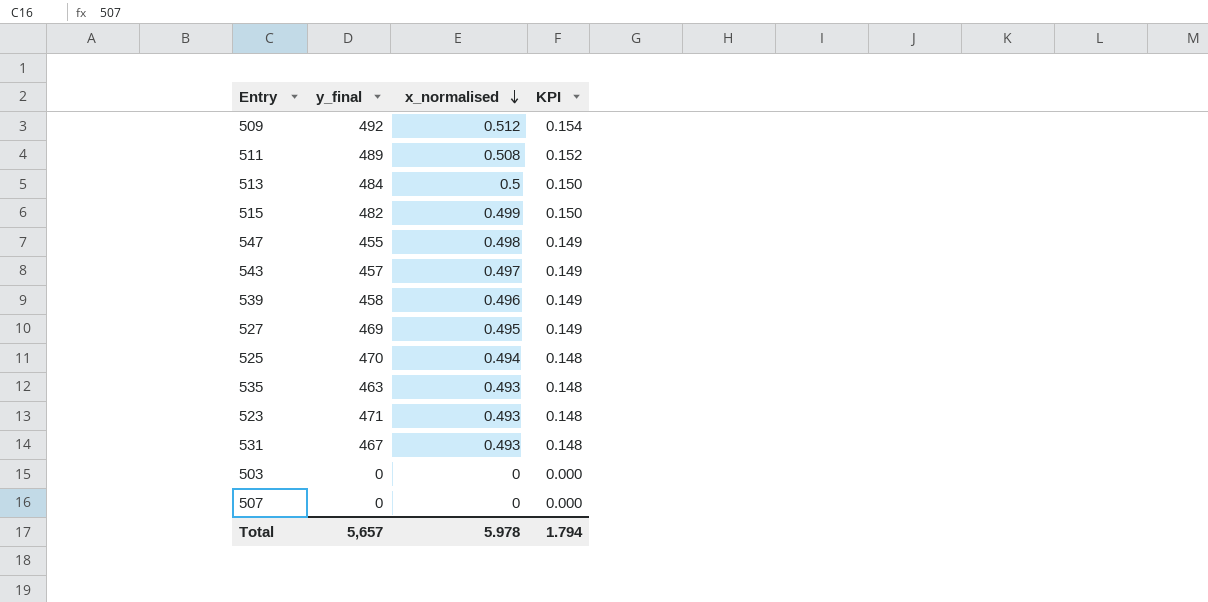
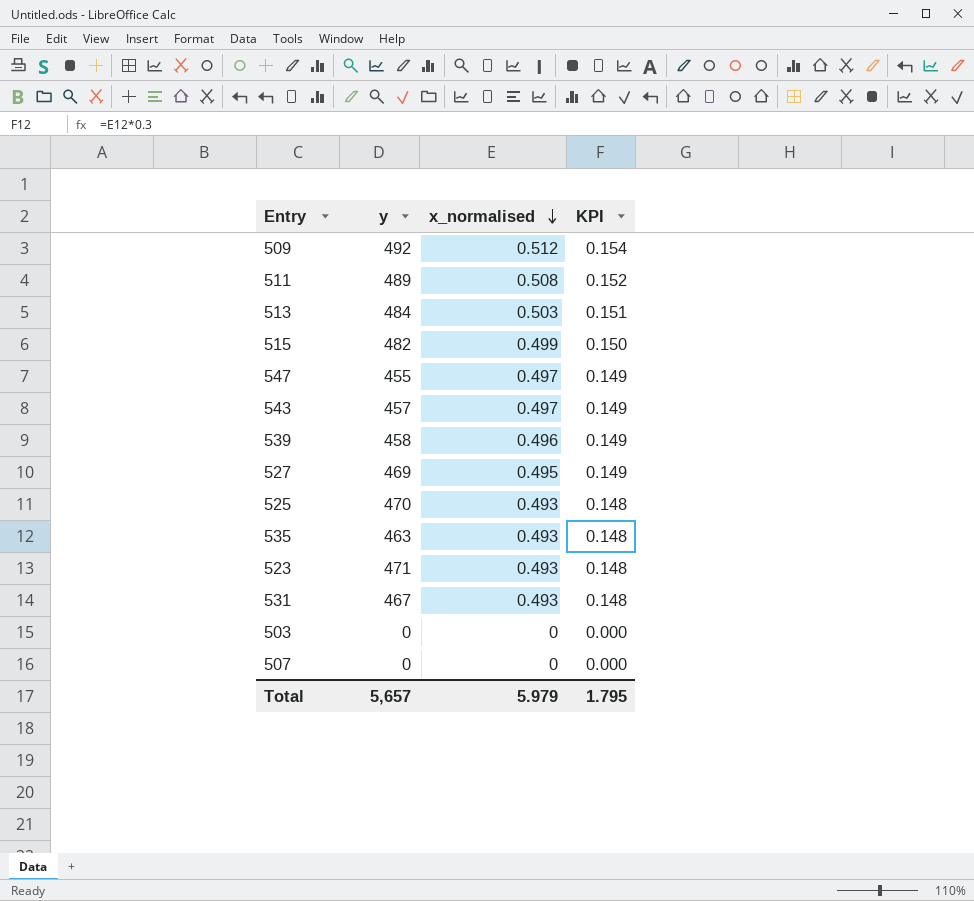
column name: y_final -> y
513 | x_normalised: 0.5 -> 0.503
513 | KPI: 0.150 -> 0.151
547 | x_normalised: 0.498 -> 0.497
525 | x_normalised: 0.494 -> 0.493
Total | x_normalised: 5.978 -> 5.979
Total | KPI: 1.794 -> 1.795

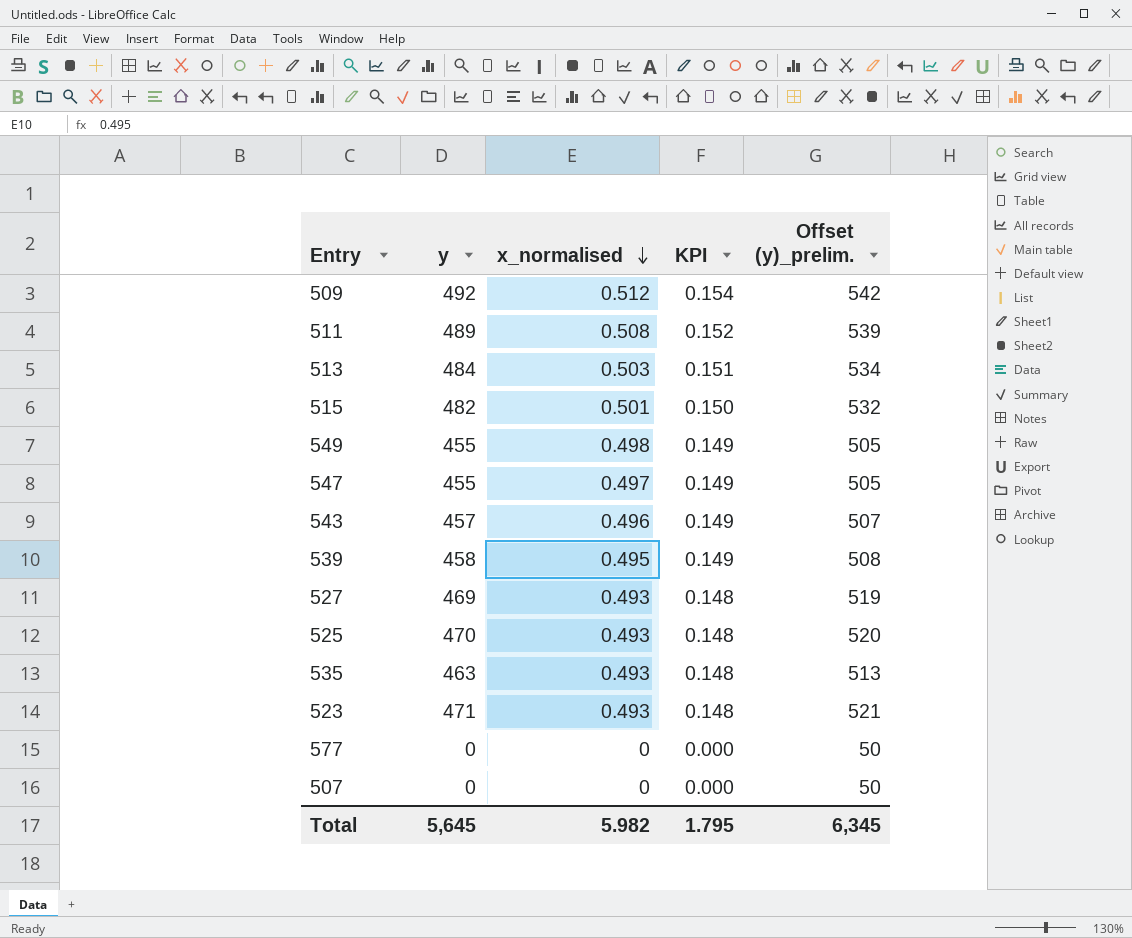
column Offset (y)_prelim. | formula: none -> [y] + 50
row 531: 467 | 0.493 | 0.148 -> none
row 503: 0 | 0 | 0.000 -> none
515 | x_normalised: 0.499 -> 0.501
row 549: none -> 455 | 0.498 | 0.149 | 505
543 | x_normalised: 0.497 -> 0.496
539 | x_normalised: 0.496 -> 0.495
527 | x_normalised: 0.495 -> 0.493
527 | KPI: 0.149 -> 0.148
row 577: none -> 0 | 0 | 0.000 | 50
Total | y: 5,657 -> 5,645
Total | x_normalised: 5.979 -> 5.982

